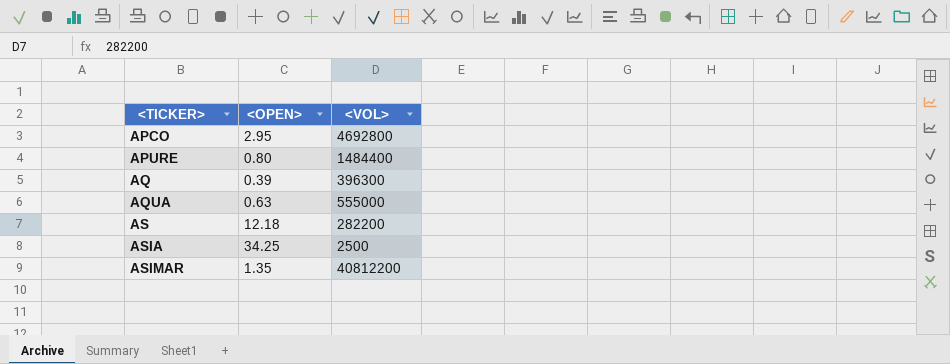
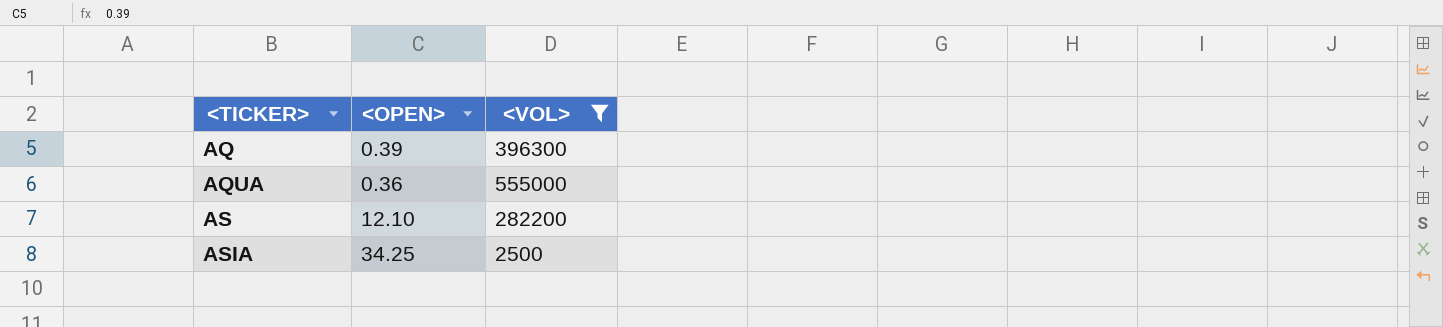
filter: none -> <VOL> <= 555000
AQUA | <OPEN>: 0.63 -> 0.36
AS | <OPEN>: 12.18 -> 12.10

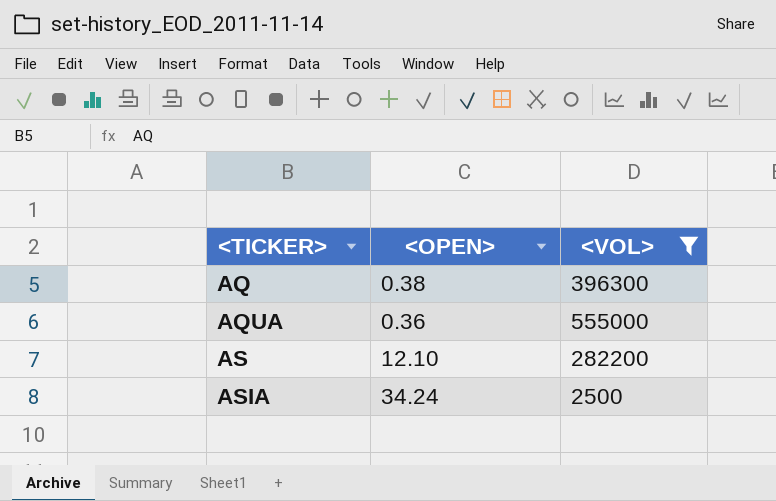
AQ | <OPEN>: 0.39 -> 0.38
ASIA | <OPEN>: 34.25 -> 34.24

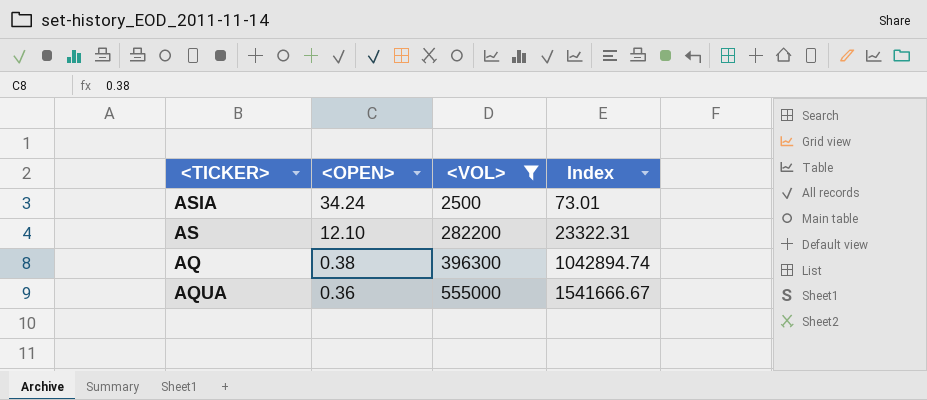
row order: <TICKER> ascending -> <OPEN> descending
column Index | formula: none -> [<VOL>] / [<OPEN>]

